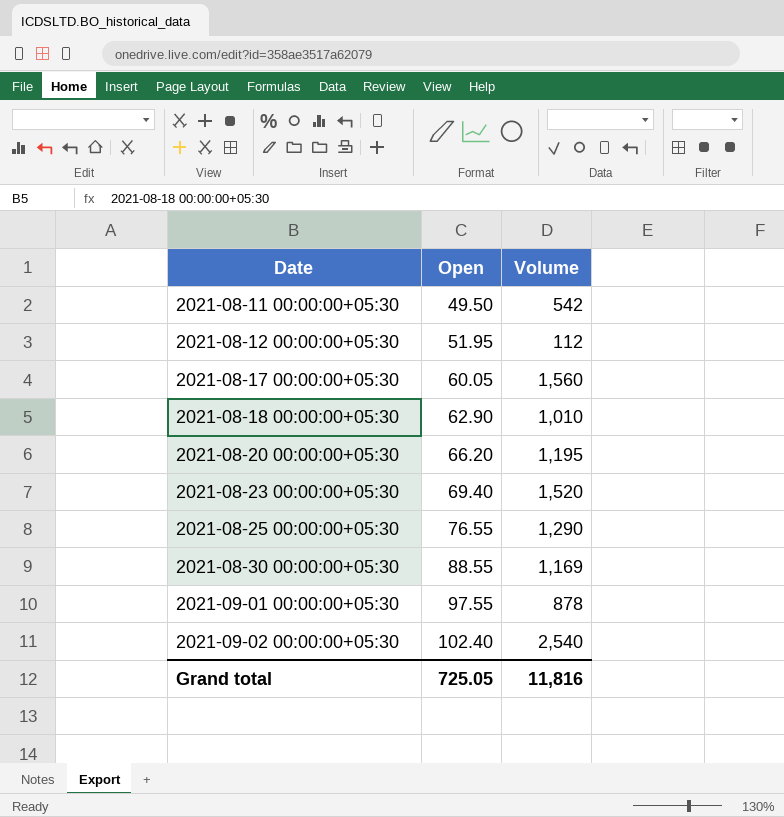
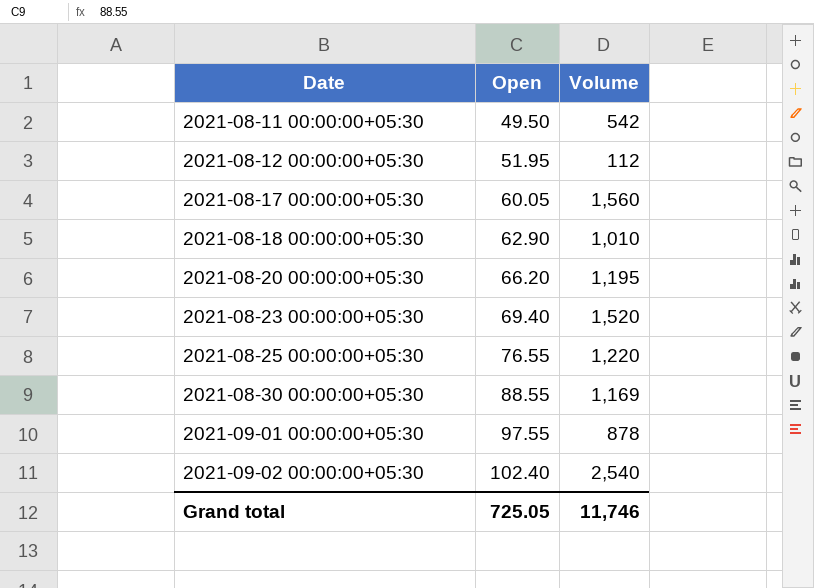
2021-08-25 00:00:00+05:30 | Volume: 1,290 -> 1,220
Grand total | Volume: 11,816 -> 11,746

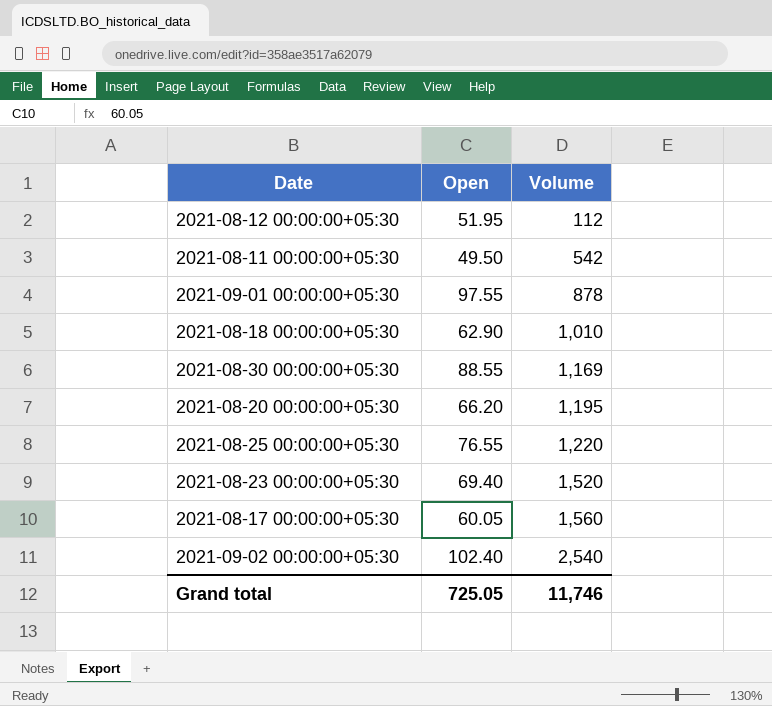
row order: Date ascending -> Volume ascending

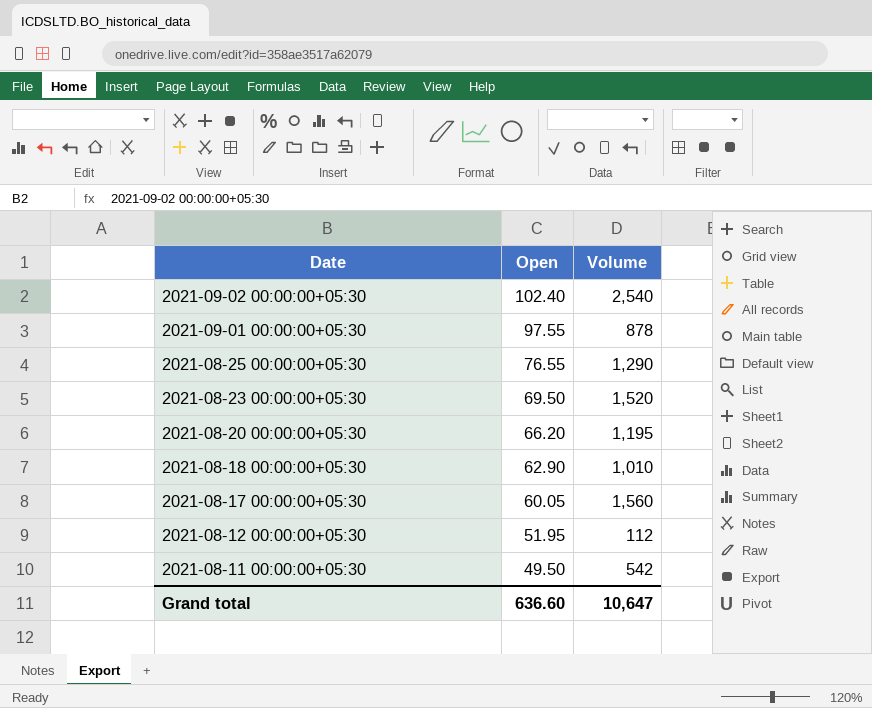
row order: Volume ascending -> Date descending
row 2021-08-30 00:00:00+05:30: 88.55 | 1,169 -> none
2021-08-25 00:00:00+05:30 | Volume: 1,220 -> 1,290
2021-08-23 00:00:00+05:30 | Open: 69.40 -> 69.50
Grand total | Open: 725.05 -> 636.60
Grand total | Volume: 11,746 -> 10,647

